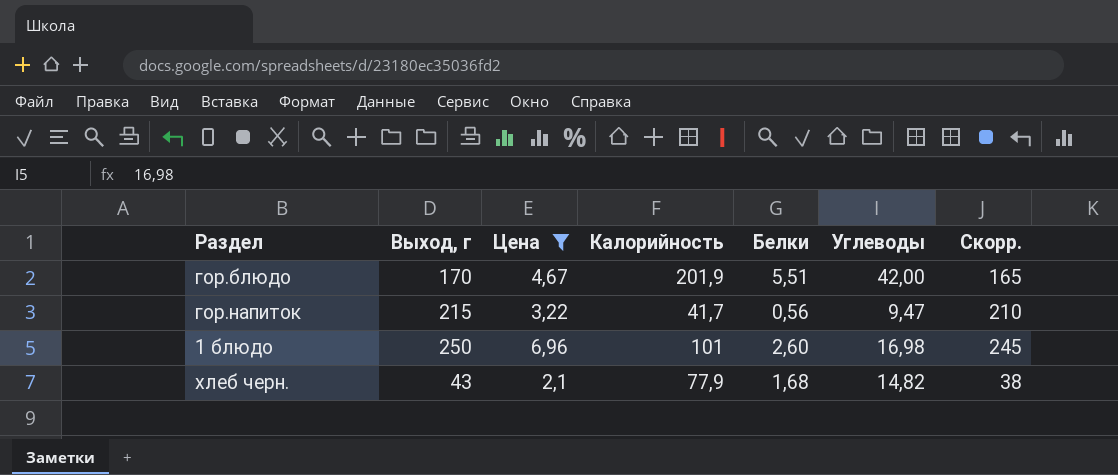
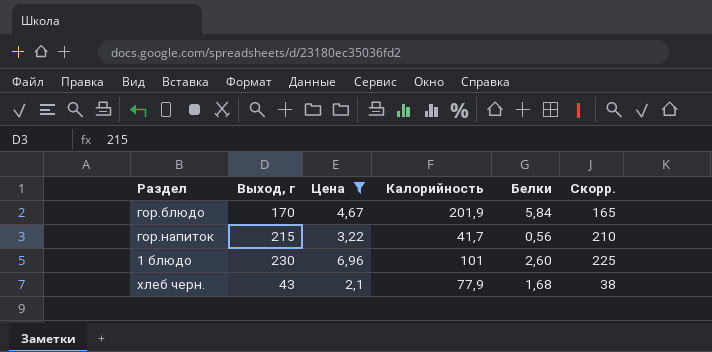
column Углеводы | position: 6 -> none
гор.блюдо | Белки: 5,51 -> 5,84
1 блюдо | Выход, г: 250 -> 230
1 блюдо | Скорр.: 245 -> 225

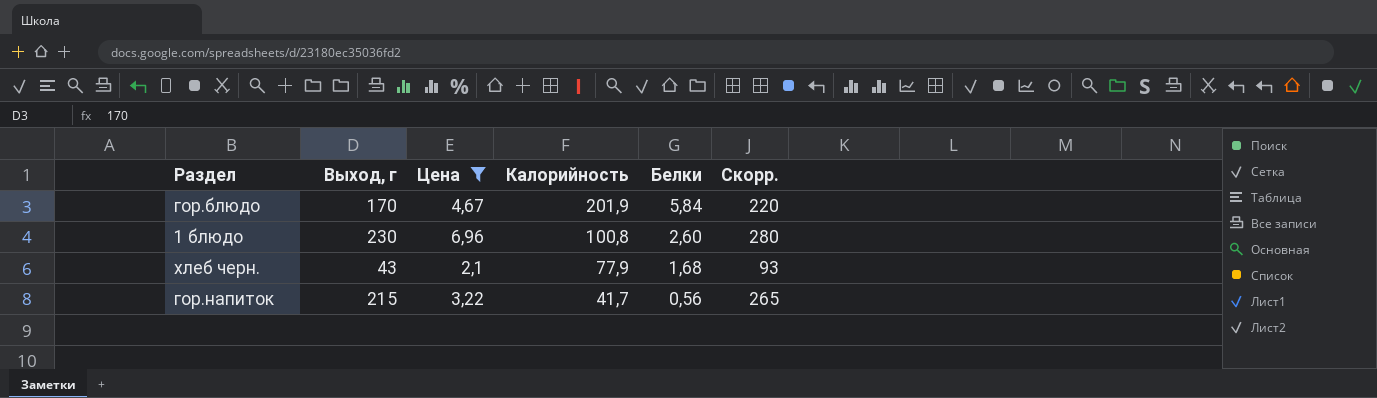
row order: none -> Калорийность descending
column Скорр. | formula: [Выход, г] - 5 -> [Выход, г] + 50
1 блюдо | Калорийность: 101 -> 100,8

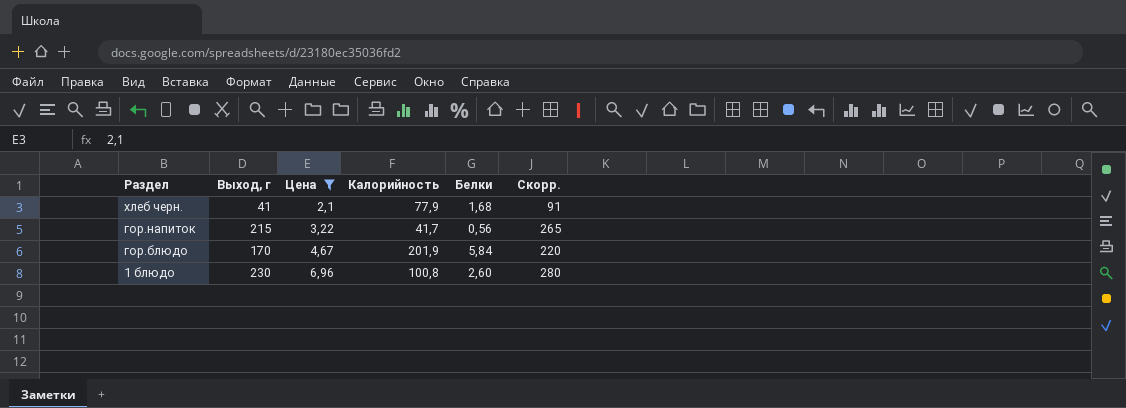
row order: Калорийность descending -> Раздел descending
хлеб черн. | Выход, г: 43 -> 41
хлеб черн. | Скорр.: 93 -> 91

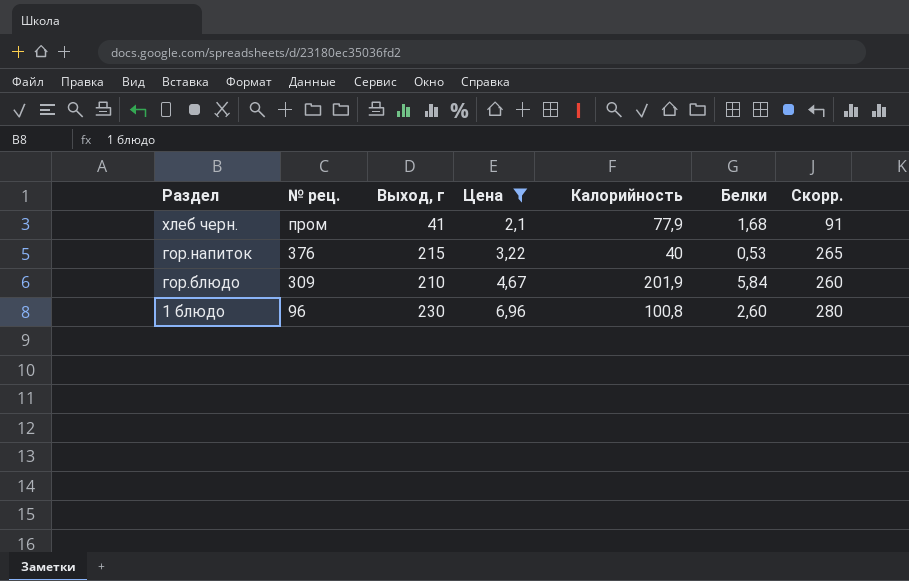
column № рец. | position: none -> 2
гор.напиток | Калорийность: 41,7 -> 40
гор.напиток | Белки: 0,56 -> 0,53
гор.блюдо | Выход, г: 170 -> 210
гор.блюдо | Скорр.: 220 -> 260

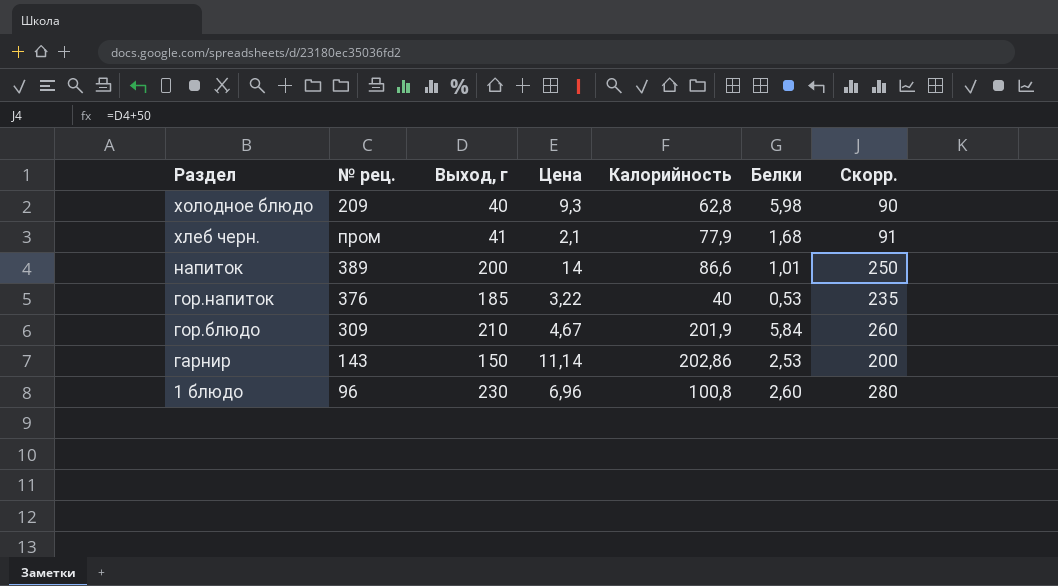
filter: Цена <= 6,96 -> none
гор.напиток | Выход, г: 215 -> 185
гор.напиток | Скорр.: 265 -> 235

